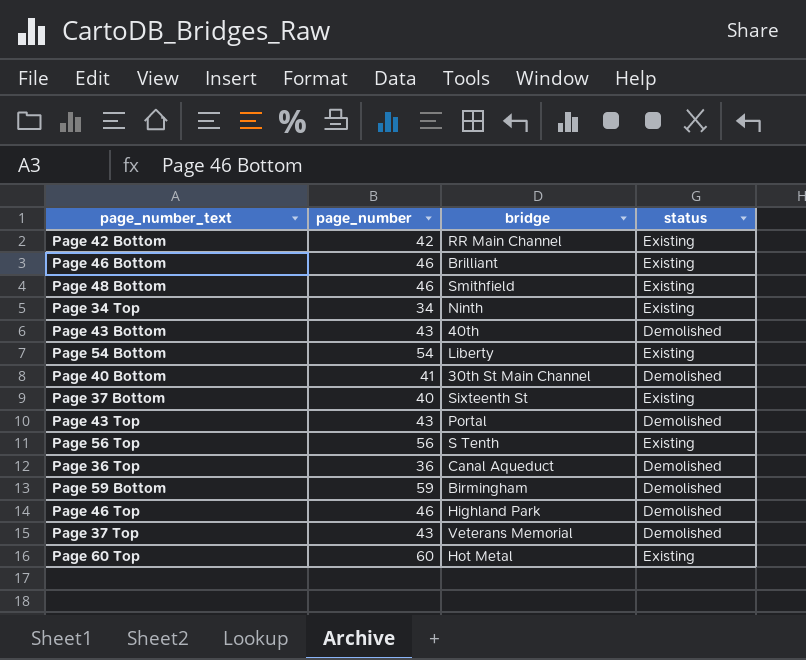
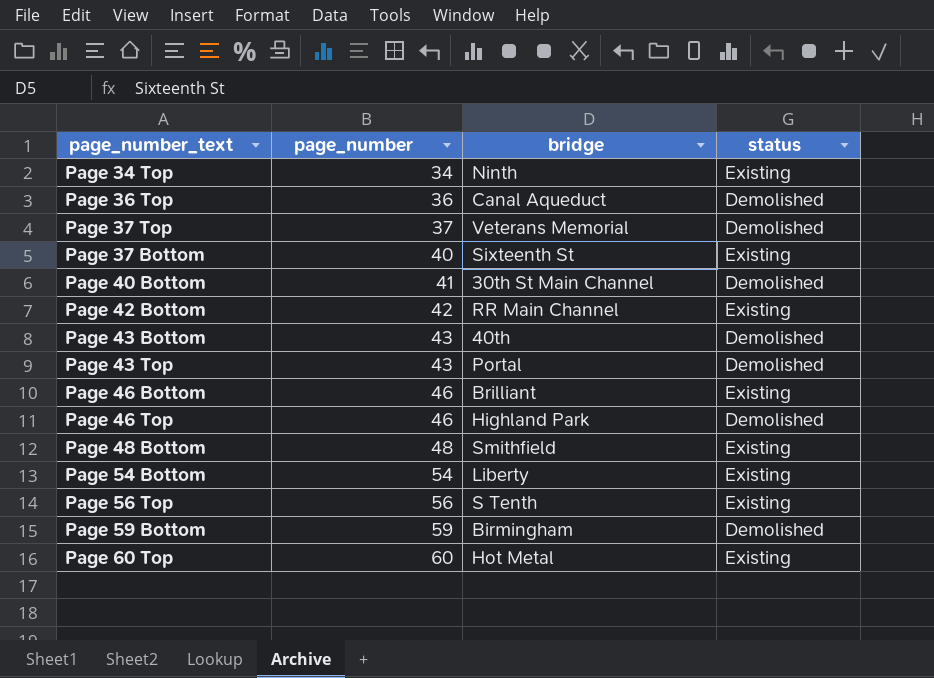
row order: none -> page_number ascending
Page 37 Top | page_number: 43 -> 37
Page 48 Bottom | page_number: 46 -> 48

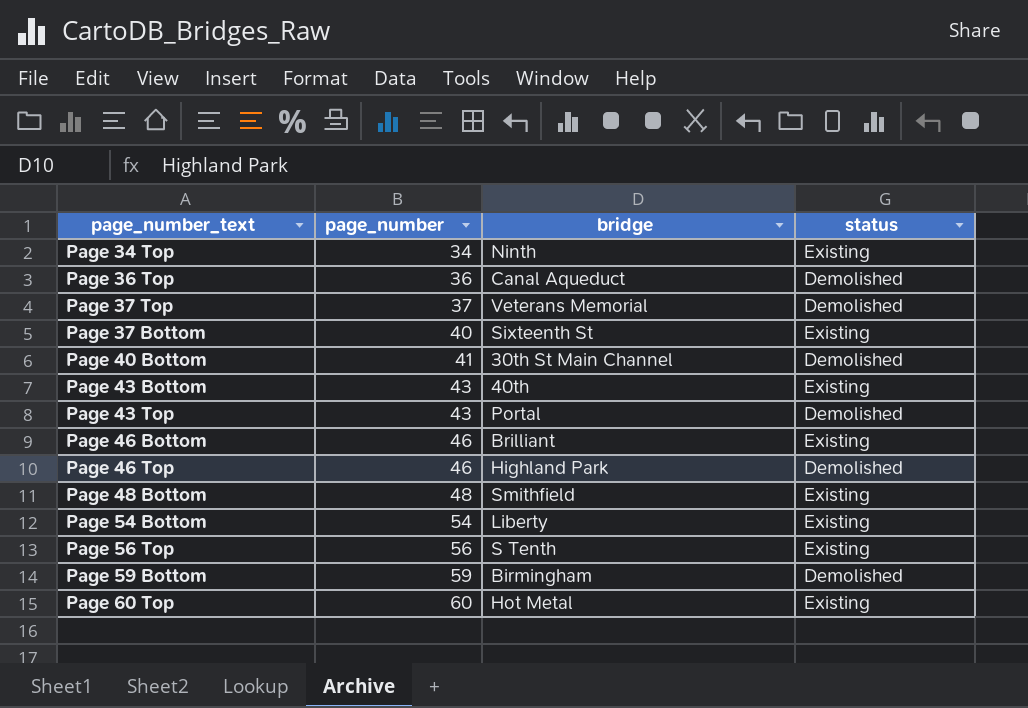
row Page 42 Bottom: 42 | RR Main Channel | Existing -> none
Page 43 Bottom | status: Demolished -> Existing

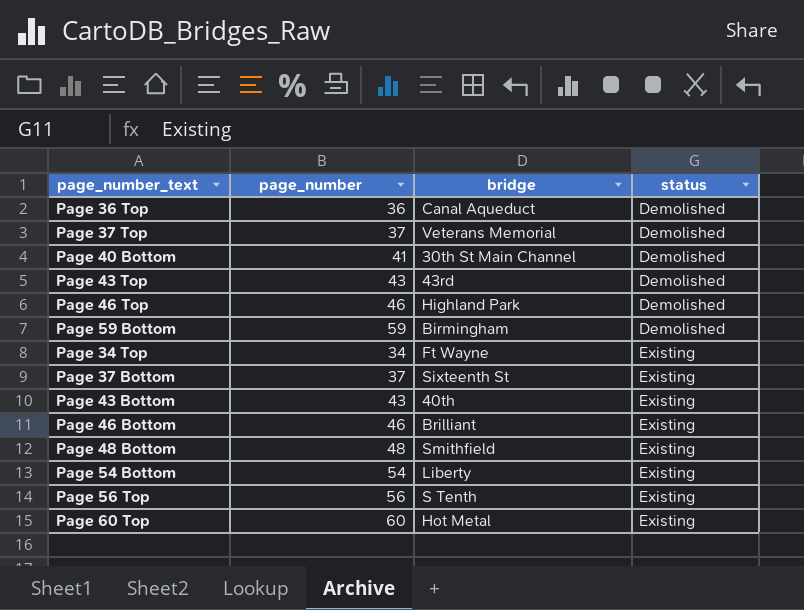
row order: page_number ascending -> status ascending
Page 43 Top | bridge: Portal -> 43rd
Page 34 Top | bridge: Ninth -> Ft Wayne
Page 37 Bottom | page_number: 40 -> 37

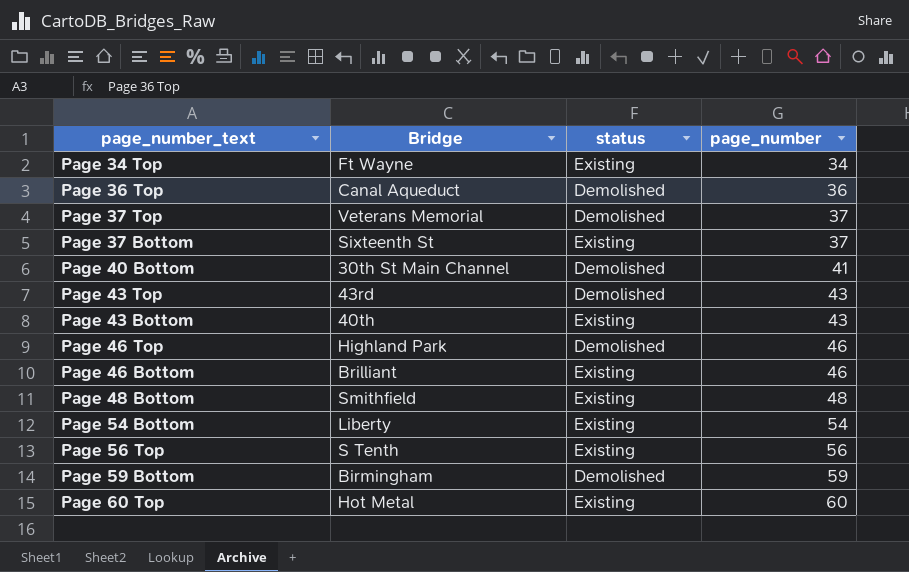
row order: status ascending -> page_number ascending
column name: bridge -> Bridge
column page_number | position: 2 -> 4

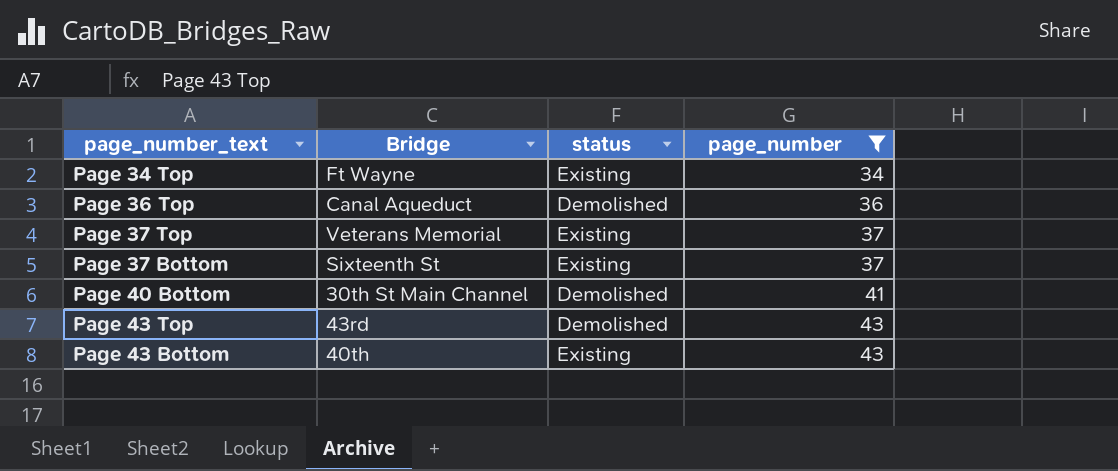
filter: none -> page_number <= 43
Page 37 Top | status: Demolished -> Existing

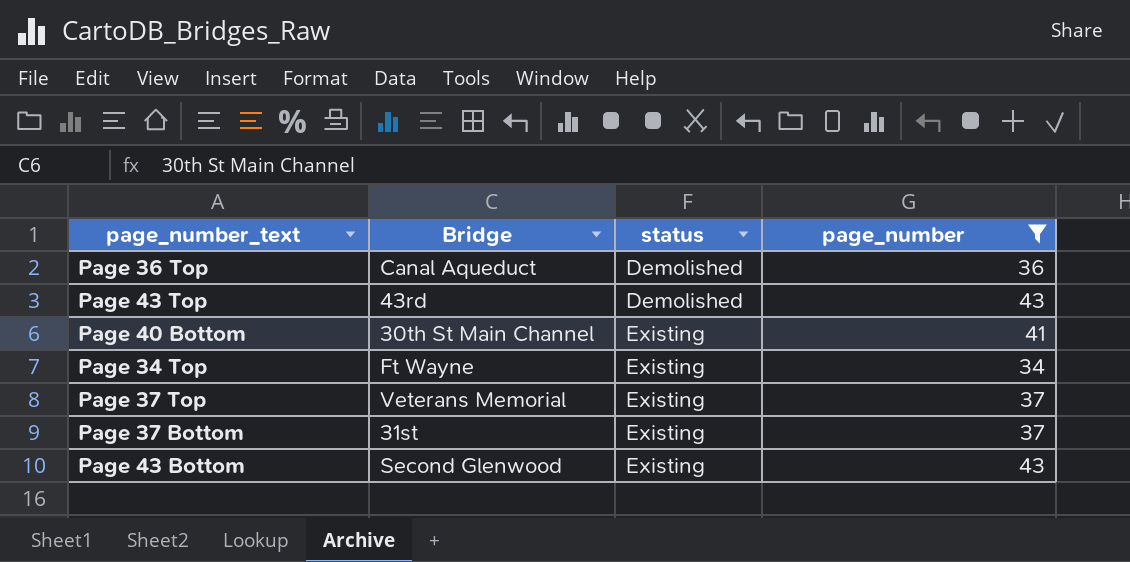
row order: page_number ascending -> status ascending
Page 40 Bottom | status: Demolished -> Existing
Page 37 Bottom | Bridge: Sixteenth St -> 31st
Page 43 Bottom | Bridge: 40th -> Second Glenwood

